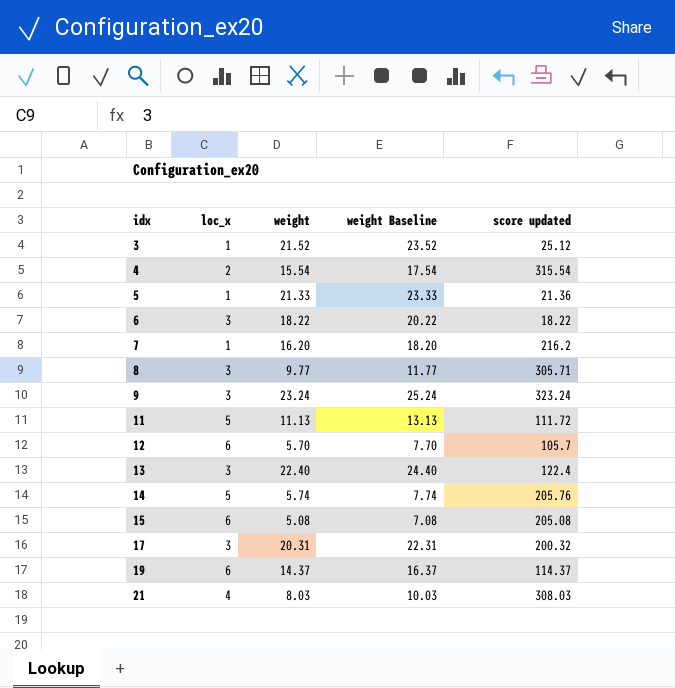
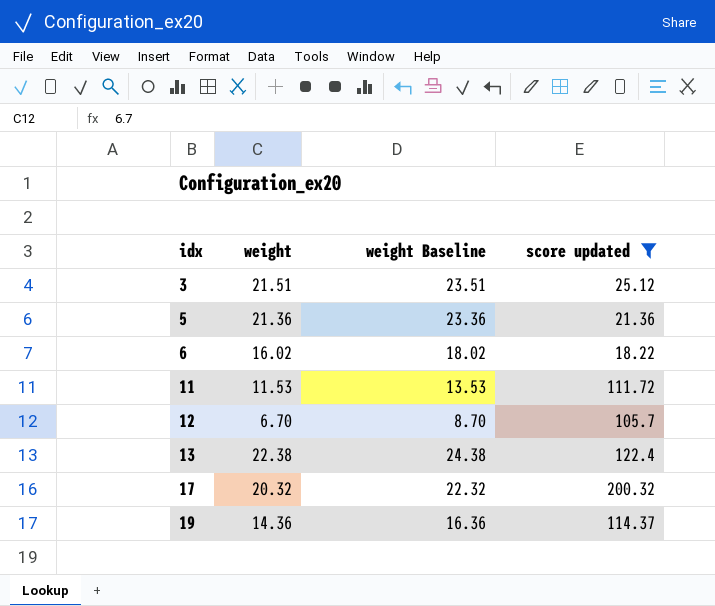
filter: none -> score updated <= 200.32
column loc_x | position: 2 -> none
3 | weight: 21.52 -> 21.51
3 | weight Baseline: 23.52 -> 23.51
5 | weight: 21.33 -> 21.36
5 | weight Baseline: 23.33 -> 23.36
6 | weight: 18.22 -> 16.02
6 | weight Baseline: 20.22 -> 18.02
11 | weight: 11.13 -> 11.53
11 | weight Baseline: 13.13 -> 13.53
12 | weight: 5.70 -> 6.70
12 | weight Baseline: 7.70 -> 8.70
13 | weight: 22.40 -> 22.38
13 | weight Baseline: 24.40 -> 24.38
17 | weight: 20.31 -> 20.32
17 | weight Baseline: 22.31 -> 22.32
19 | weight: 14.37 -> 14.36
19 | weight Baseline: 16.37 -> 16.36

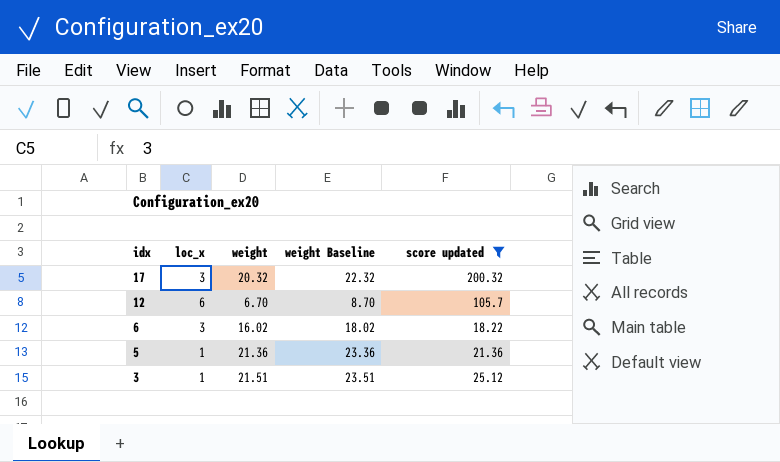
row order: idx ascending -> idx descending
column loc_x | position: none -> 2
row 11: 11.53 | 13.53 | 111.72 -> none
row 13: 22.38 | 24.38 | 122.4 -> none
row 19: 14.36 | 16.36 | 114.37 -> none

